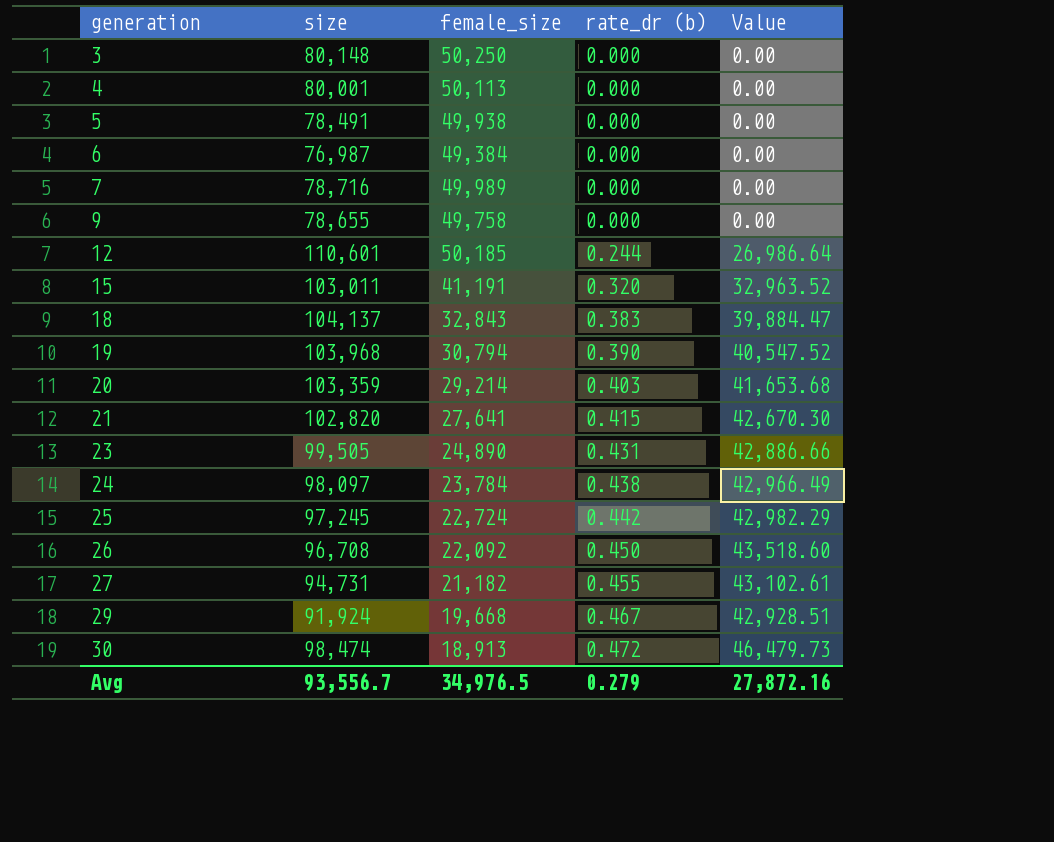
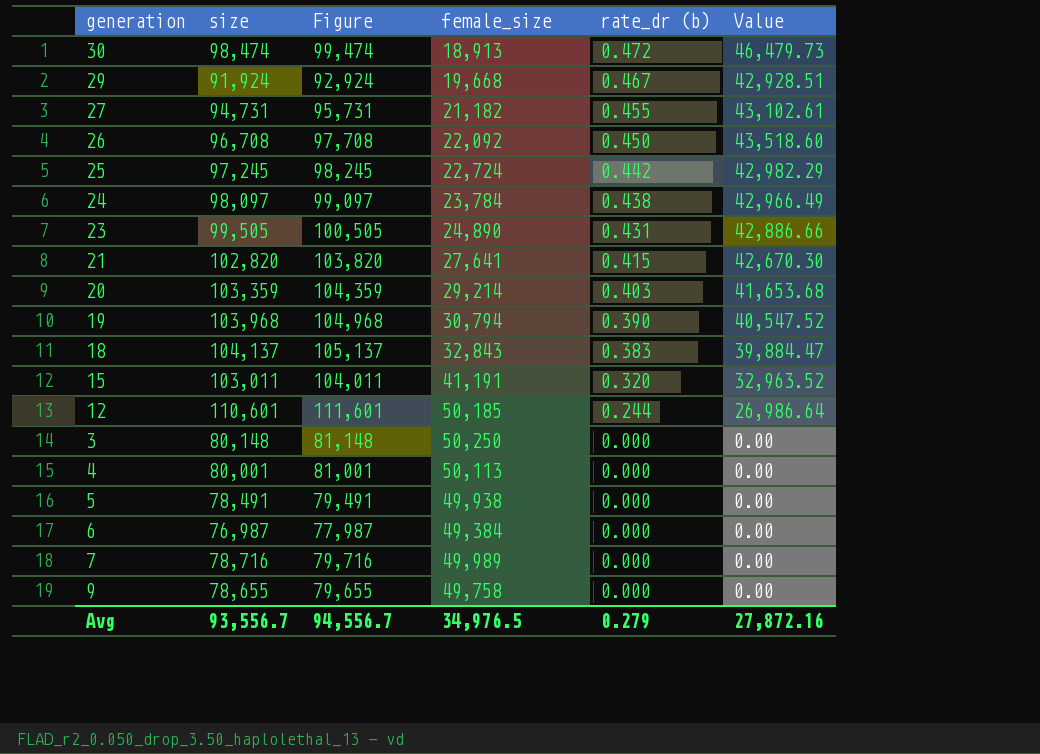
row order: generation ascending -> rate_dr (b) descending
column Figure | formula: none -> [size] + 1000

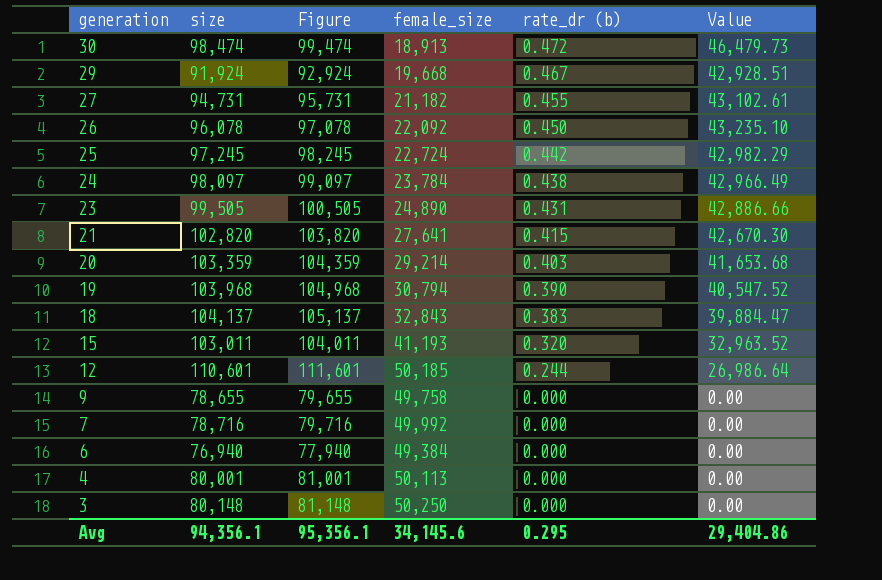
row order: rate_dr (b) descending -> generation descending
row 5: 78,491 | 79,491 | 49,938 | 0.000 | 0.00 -> none
26 | size: 96,708 -> 96,078
26 | Figure: 97,708 -> 97,078
26 | Value: 43,518.60 -> 43,235.10
15 | female_size: 41,191 -> 41,193
7 | female_size: 49,989 -> 49,992
6 | size: 76,987 -> 76,940
6 | Figure: 77,987 -> 77,940
Avg | size: 93,556.7 -> 94,356.1
Avg | Figure: 94,556.7 -> 95,356.1
Avg | female_size: 34,976.5 -> 34,145.6
Avg | rate_dr (b): 0.279 -> 0.295
Avg | Value: 27,872.16 -> 29,404.86

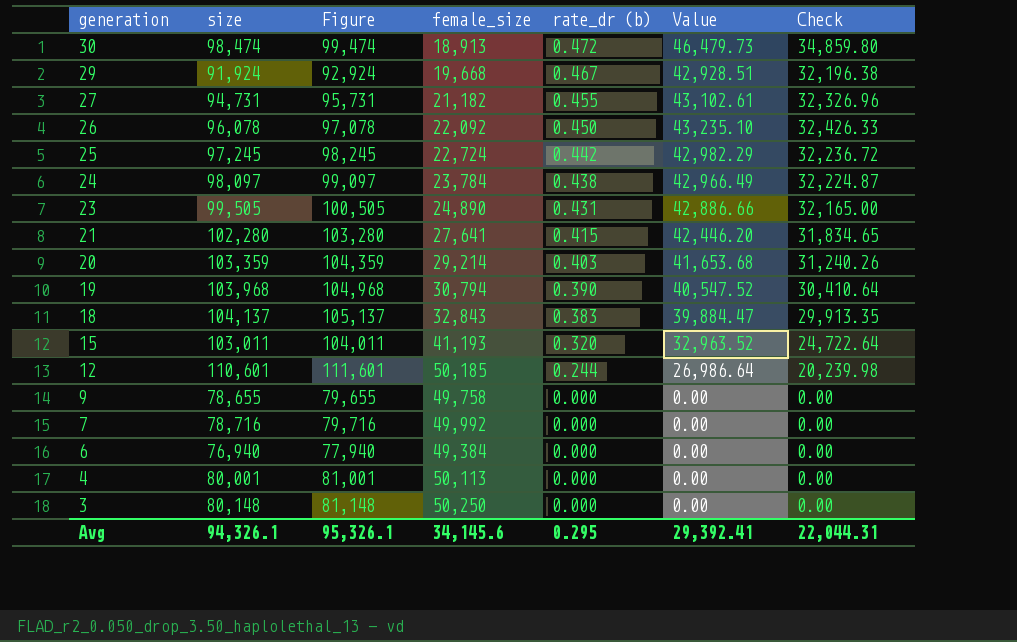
column Check | formula: none -> [Value] * 0.75
21 | size: 102,820 -> 102,280
21 | Figure: 103,820 -> 103,280
21 | Value: 42,670.30 -> 42,446.20
Avg | size: 94,356.1 -> 94,326.1
Avg | Figure: 95,356.1 -> 95,326.1
Avg | Value: 29,404.86 -> 29,392.41

